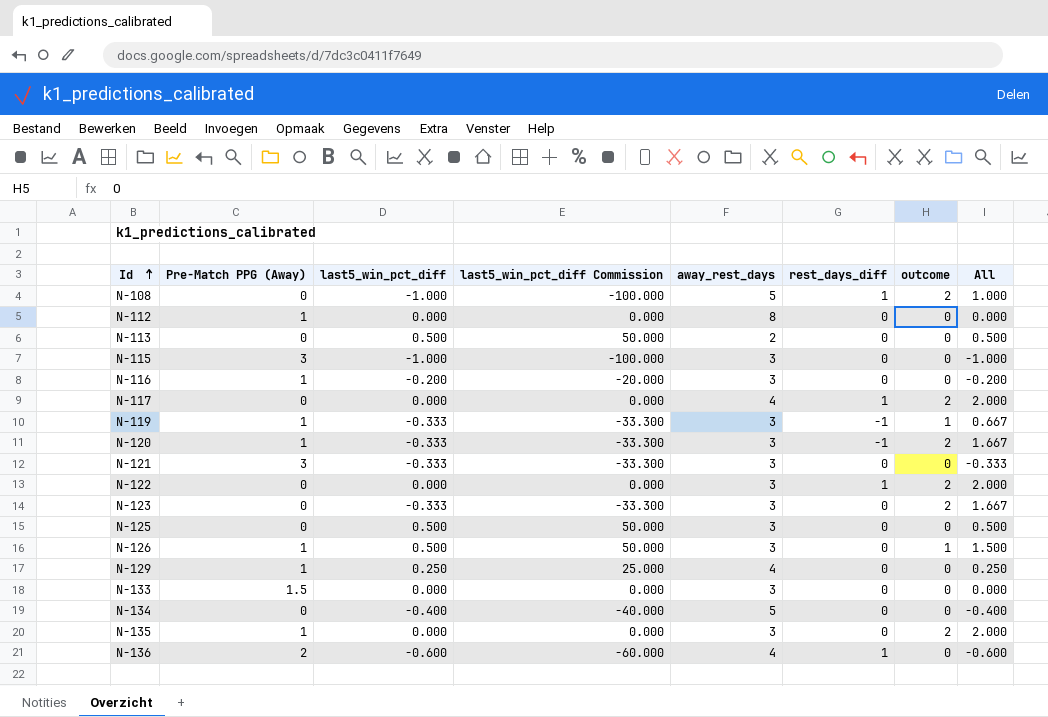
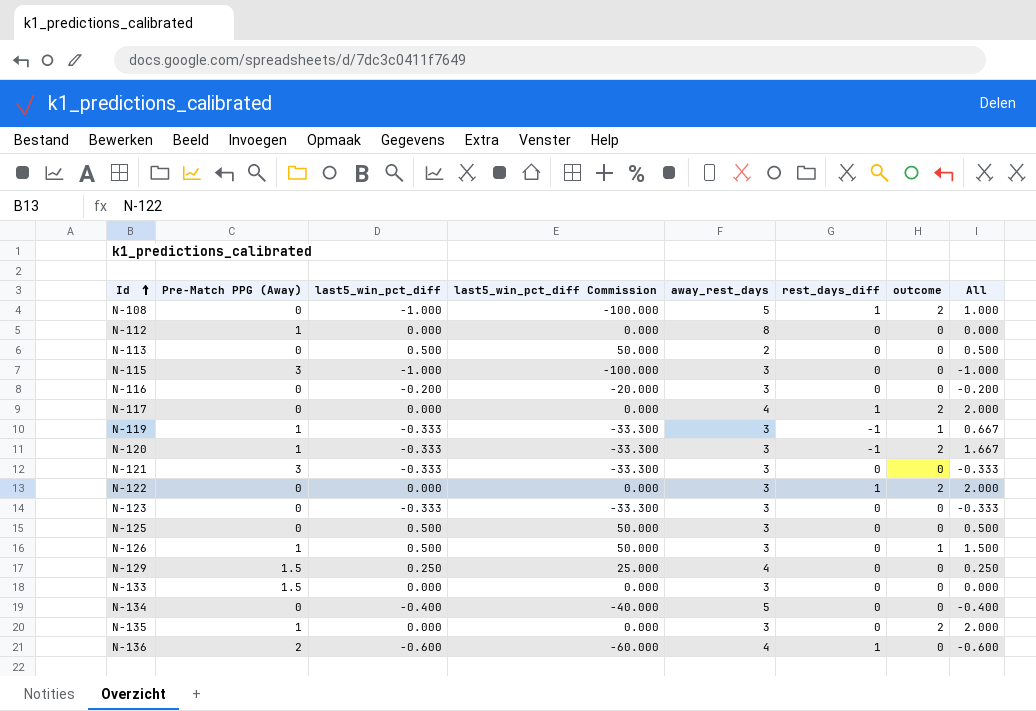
N-116 | Pre-Match PPG (Away): 1 -> 0
N-123 | outcome: 2 -> 0
N-123 | All: 1.667 -> -0.333
N-129 | Pre-Match PPG (Away): 1 -> 1.5

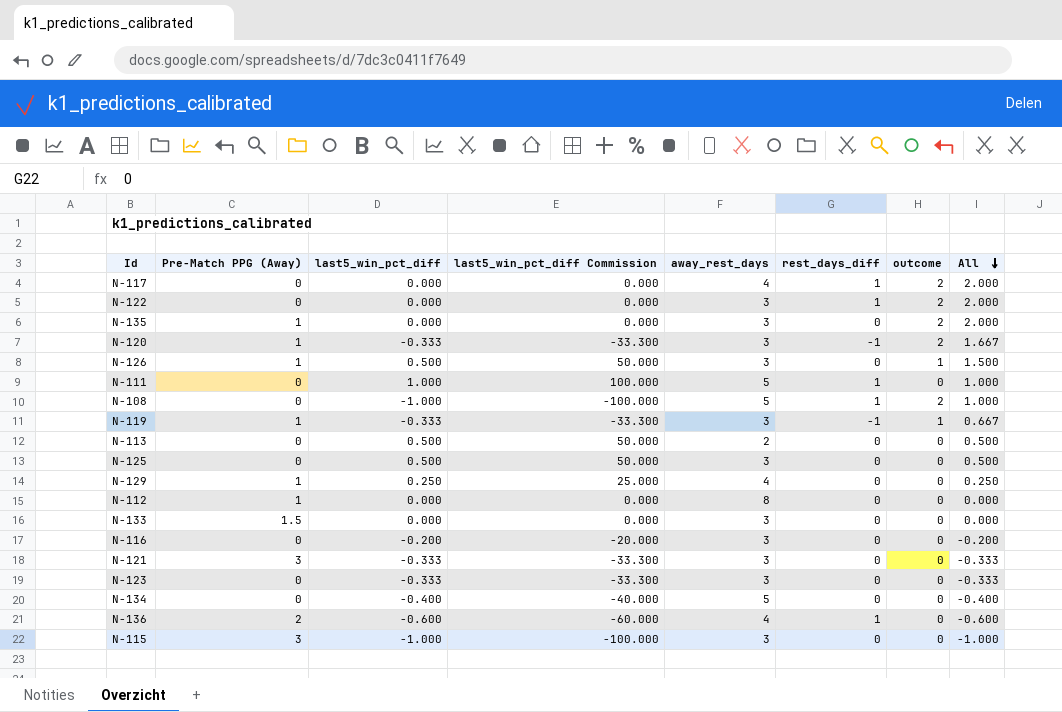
row order: Id ascending -> All descending
row N-111: none -> 0 | 1.000 | 100.000 | 5 | 1 | 0 | 1.000
N-129 | Pre-Match PPG (Away): 1.5 -> 1

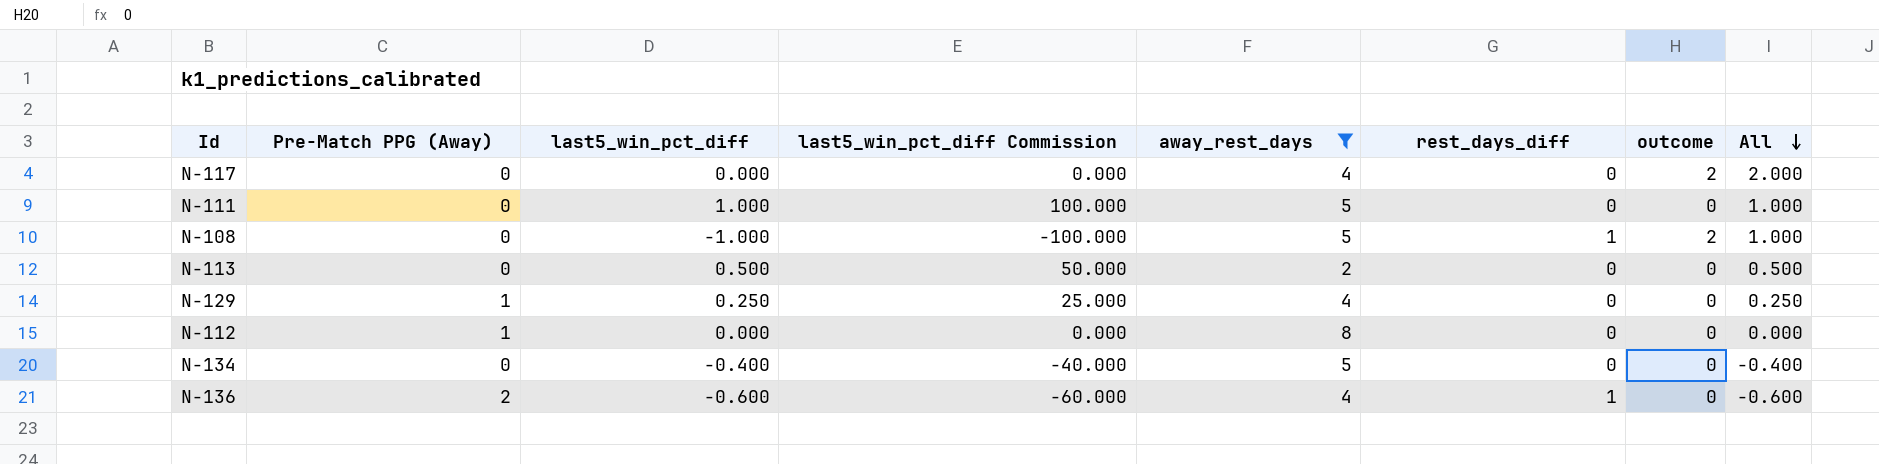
filter: none -> away_rest_days != 3
N-117 | rest_days_diff: 1 -> 0
N-111 | rest_days_diff: 1 -> 0

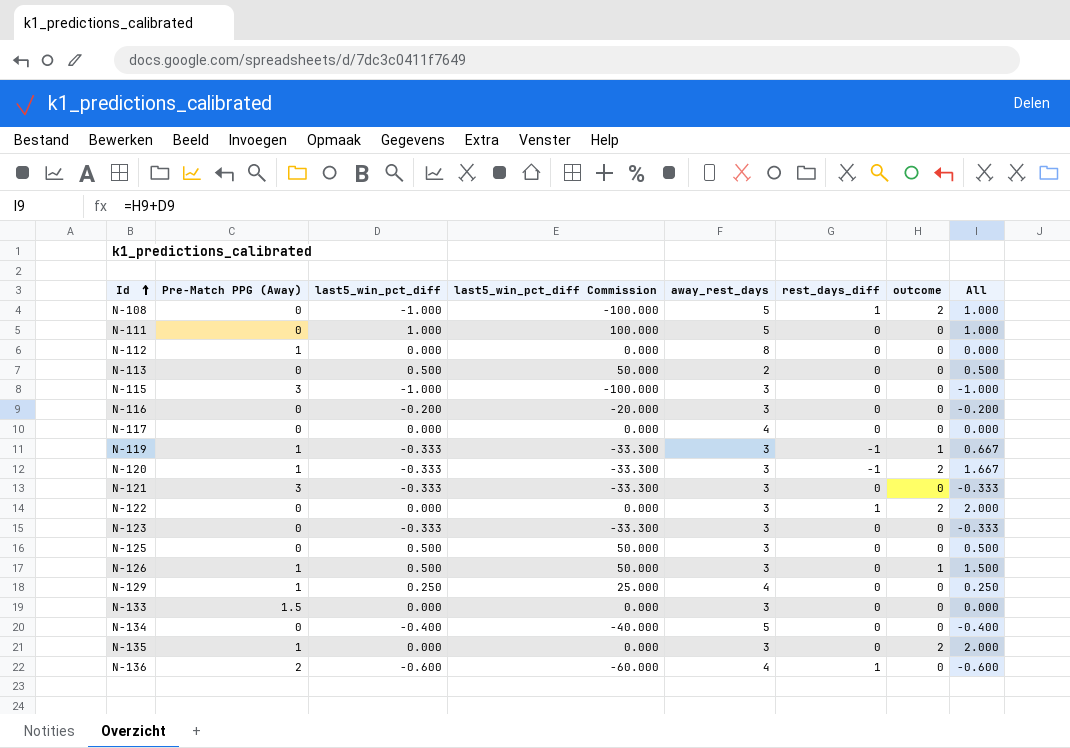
filter: away_rest_days != 3 -> none
row order: All descending -> Id ascending
N-117 | outcome: 2 -> 0
N-117 | All: 2.000 -> 0.000

